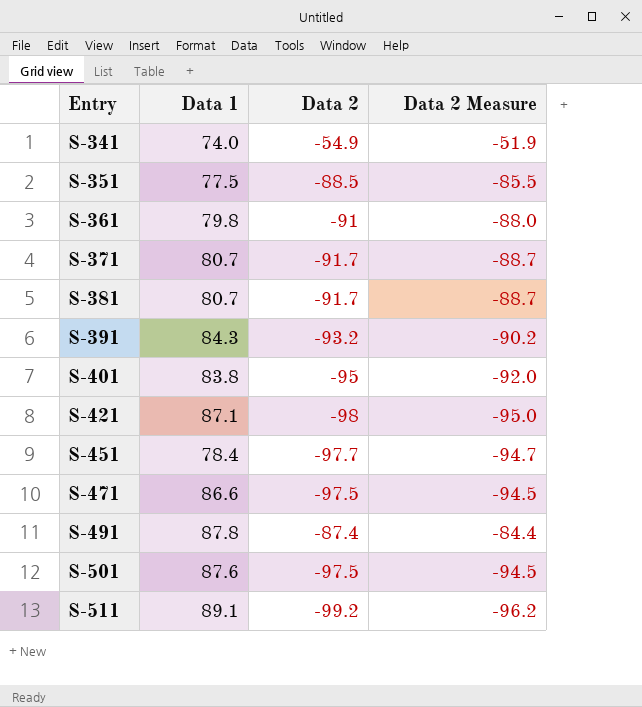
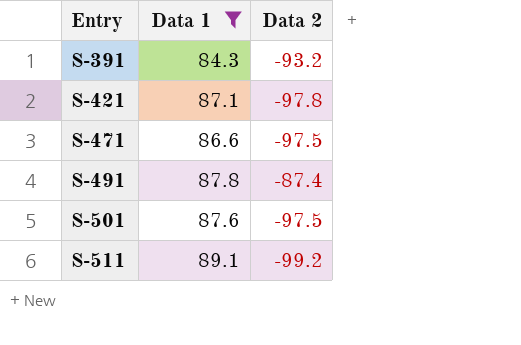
filter: none -> Data 1 >= 84.3
column Data 2 Measure | formula: [Data 2] + 3 -> none
S-421 | Data 2: -98 -> -97.8

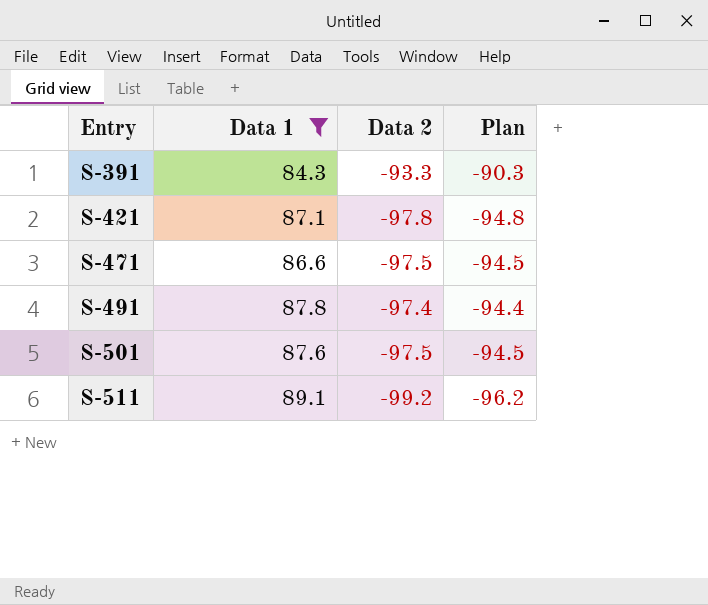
column Plan | formula: none -> [Data 2] + 3
S-391 | Data 2: -93.2 -> -93.3
S-491 | Data 2: -87.4 -> -97.4

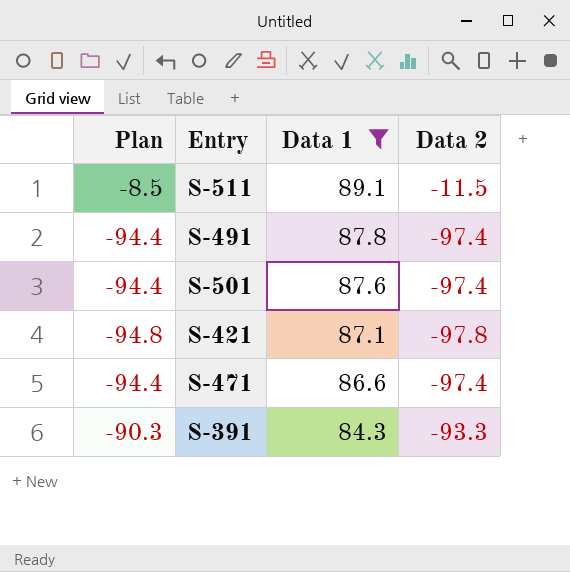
row order: Entry ascending -> Data 1 descending
column Plan | position: 4 -> 1
S-511 | Plan: -96.2 -> -8.5
S-511 | Data 2: -99.2 -> -11.5
S-501 | Plan: -94.5 -> -94.4
S-501 | Data 2: -97.5 -> -97.4
S-471 | Plan: -94.5 -> -94.4
S-471 | Data 2: -97.5 -> -97.4

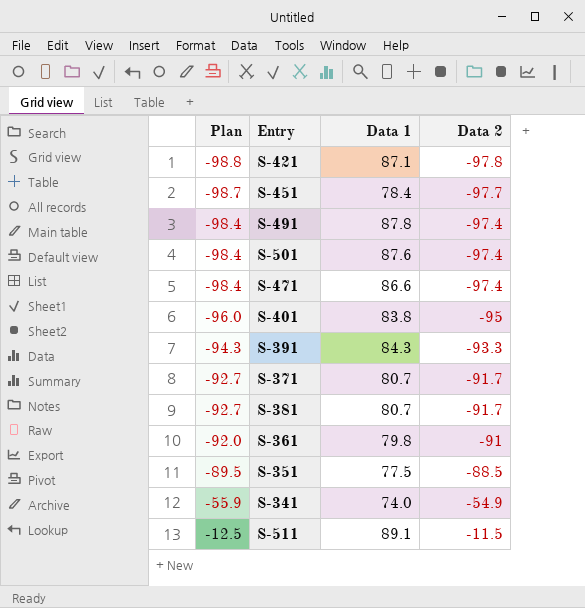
filter: Data 1 >= 84.3 -> none
row order: Data 1 descending -> Plan ascending
column Plan | formula: [Data 2] + 3 -> [Data 2] - 1

